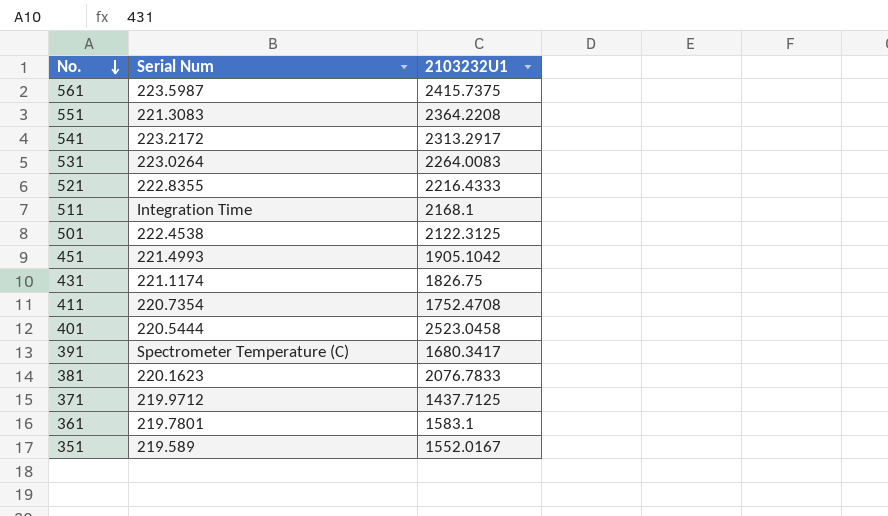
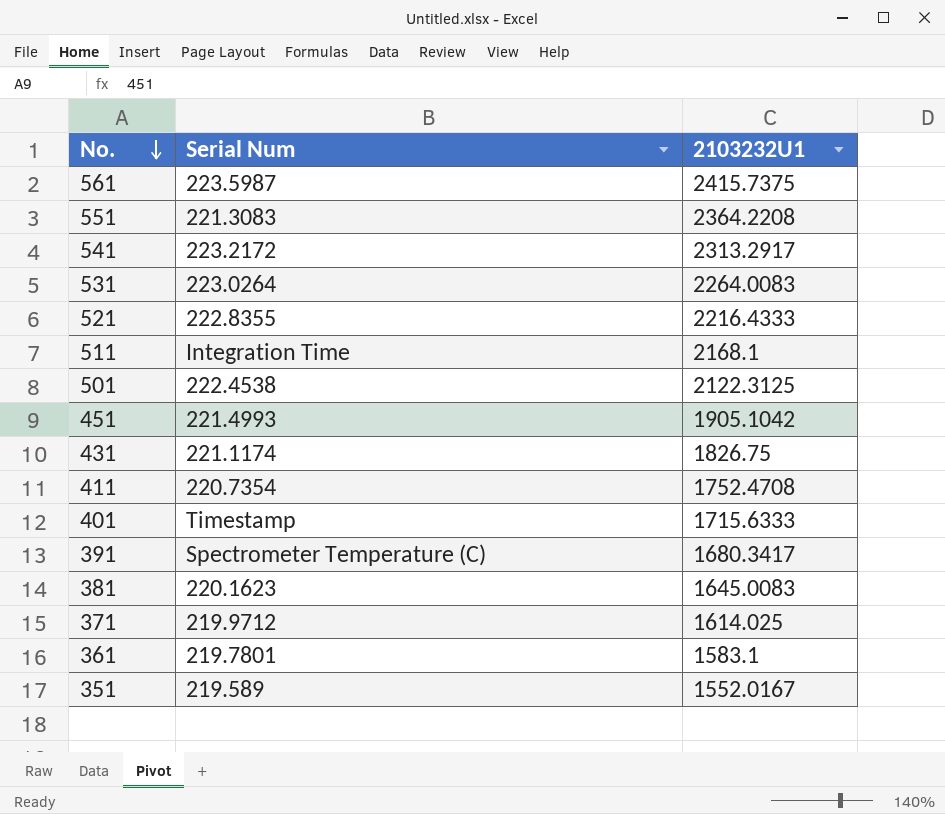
401 | Serial Num: 220.5444 -> Timestamp
401 | 2103232U1: 2523.0458 -> 1715.6333
381 | 2103232U1: 2076.7833 -> 1645.0083
371 | 2103232U1: 1437.7125 -> 1614.025

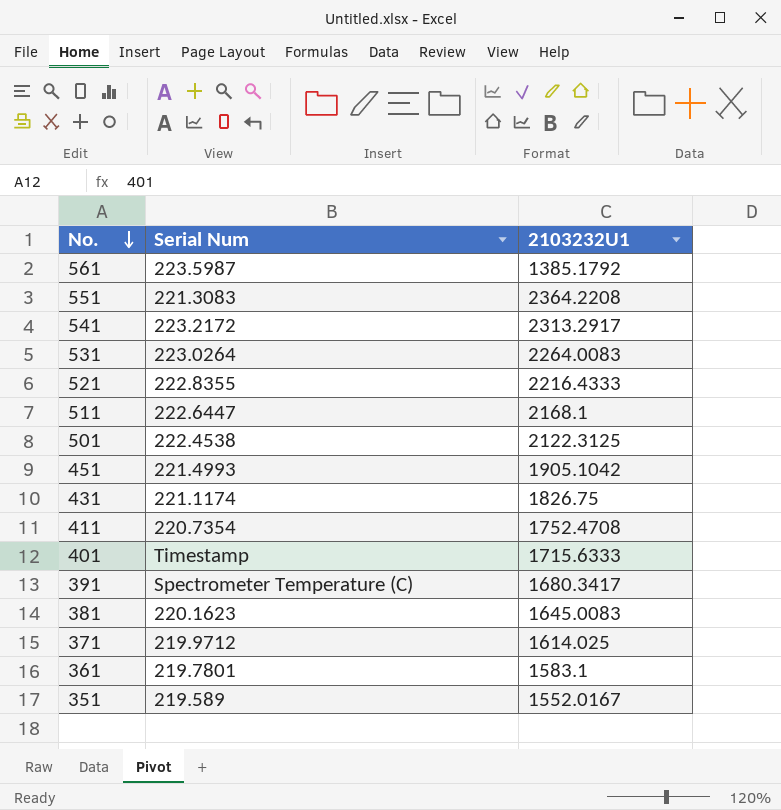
561 | 2103232U1: 2415.7375 -> 1385.1792
511 | Serial Num: Integration Time -> 222.6447

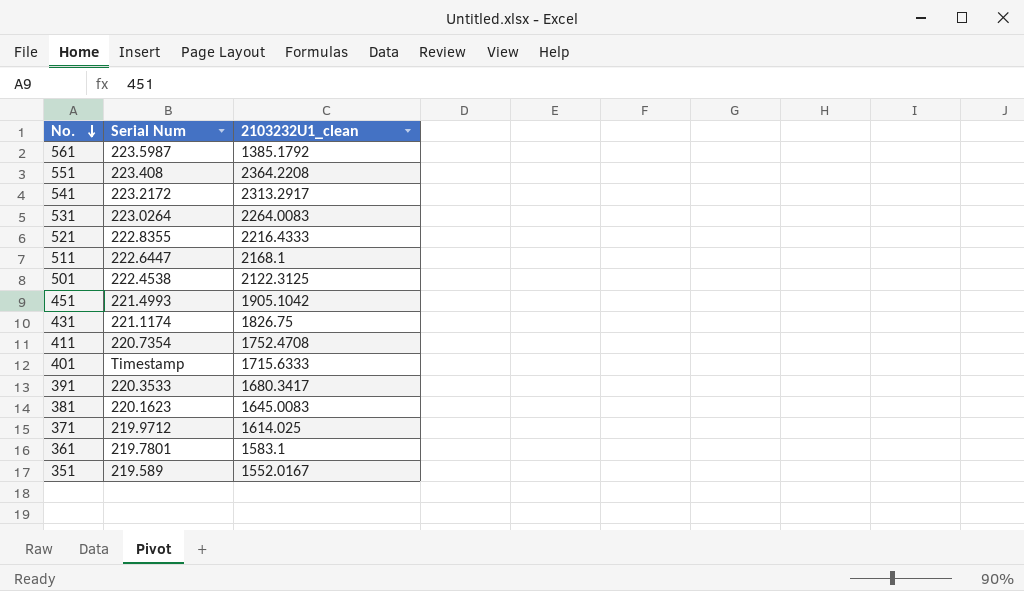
column name: 2103232U1 -> 2103232U1_clean
551 | Serial Num: 221.3083 -> 223.408
391 | Serial Num: Spectrometer Temperature (C) -> 220.3533

